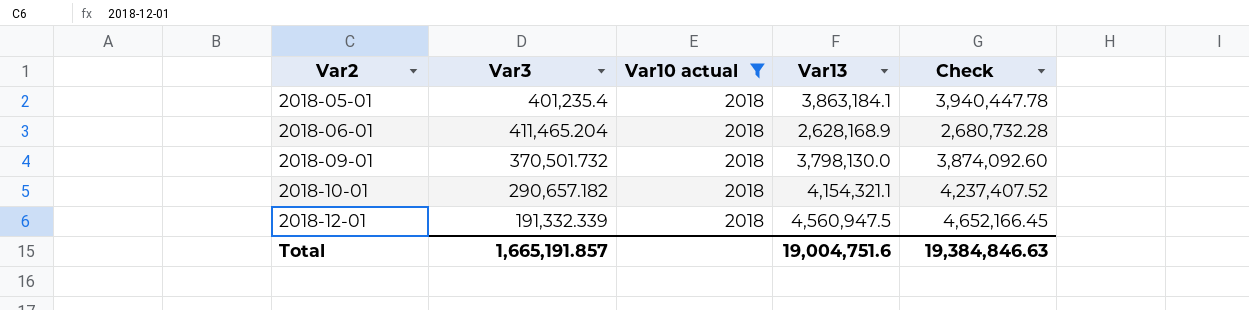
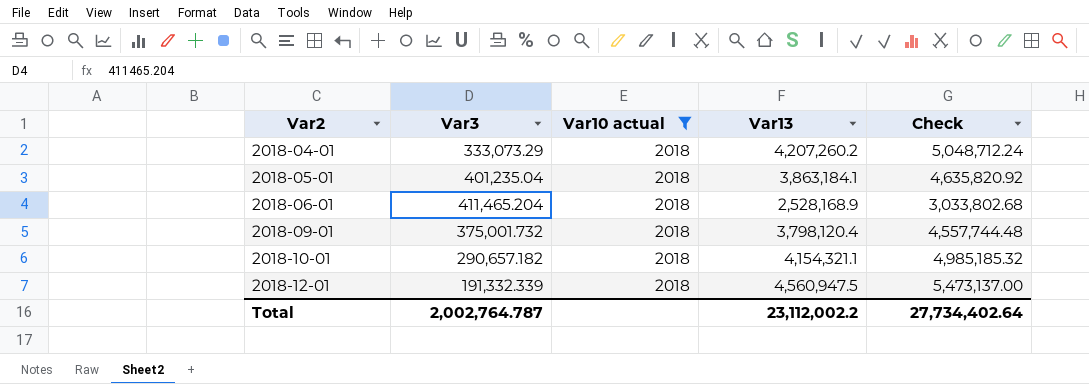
column Check | formula: [Var13] * 1.02 -> [Var13] * 1.2
row 2018-04-01: none -> 333,073.29 | 2018 | 4,207,260.2 | 5,048,712.24
2018-05-01 | Var3: 401,235.4 -> 401,235.04
2018-06-01 | Var13: 2,628,168.9 -> 2,528,168.9
2018-09-01 | Var3: 370,501.732 -> 375,001.732
2018-09-01 | Var13: 3,798,130.0 -> 3,798,120.4
Total | Var3: 1,665,191.857 -> 2,002,764.787
Total | Var13: 19,004,751.6 -> 23,112,002.2
Total | Check: 19,384,846.63 -> 27,734,402.64

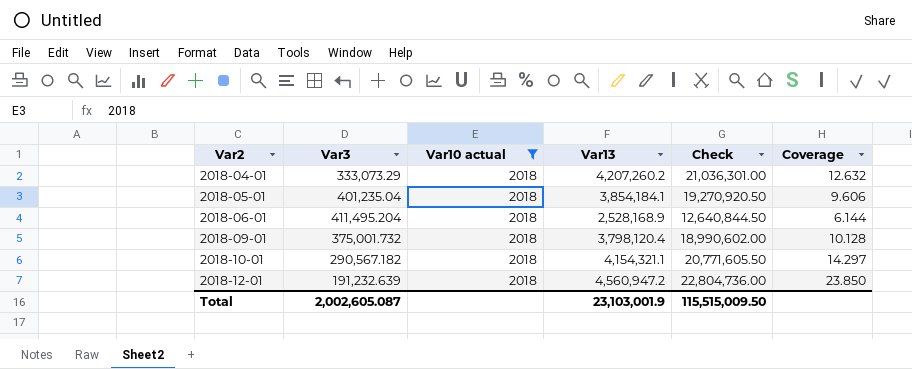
column Check | formula: [Var13] * 1.2 -> [Var13] * 5
column Coverage | formula: none -> [Var13] / [Var3]
2018-05-01 | Var13: 3,863,184.1 -> 3,854,184.1
2018-06-01 | Var3: 411,465.204 -> 411,495.204
2018-10-01 | Var3: 290,657.182 -> 290,567.182
2018-12-01 | Var3: 191,332.339 -> 191,232.639
2018-12-01 | Var13: 4,560,947.5 -> 4,560,947.2
Total | Var3: 2,002,764.787 -> 2,002,605.087
Total | Var13: 23,112,002.2 -> 23,103,001.9
Total | Check: 27,734,402.64 -> 115,515,009.50

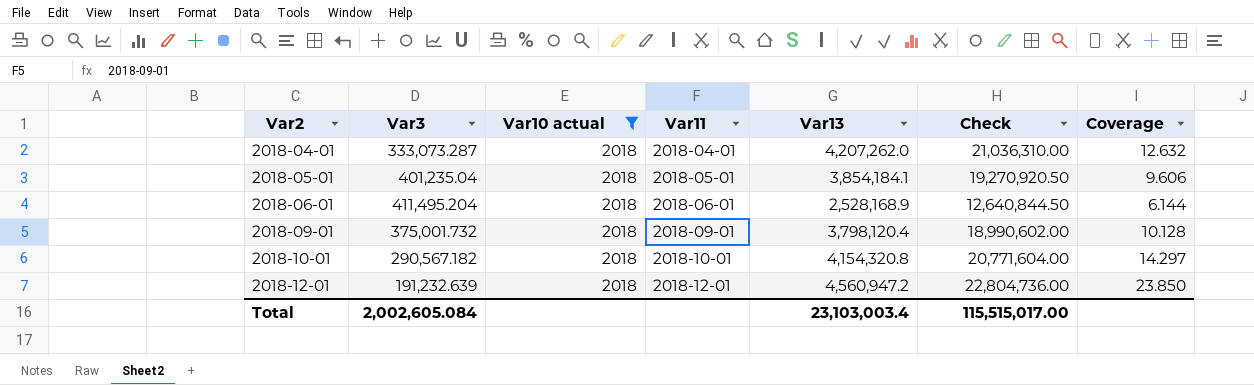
column Var11 | position: none -> 4
2018-04-01 | Var3: 333,073.29 -> 333,073.287
2018-04-01 | Var13: 4,207,260.2 -> 4,207,262.0
2018-04-01 | Check: 21,036,301.00 -> 21,036,310.00
2018-10-01 | Var13: 4,154,321.1 -> 4,154,320.8
2018-10-01 | Check: 20,771,605.50 -> 20,771,604.00
Total | Var3: 2,002,605.087 -> 2,002,605.084
Total | Var13: 23,103,001.9 -> 23,103,003.4
Total | Check: 115,515,009.50 -> 115,515,017.00

